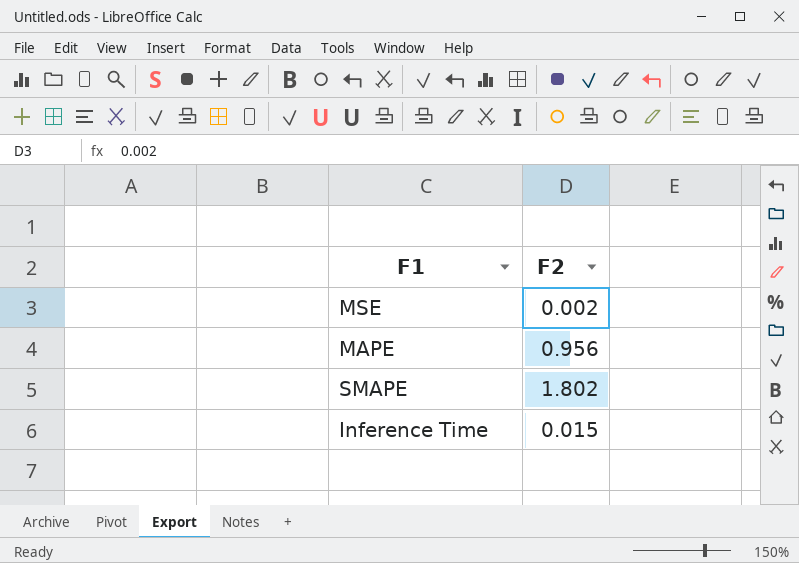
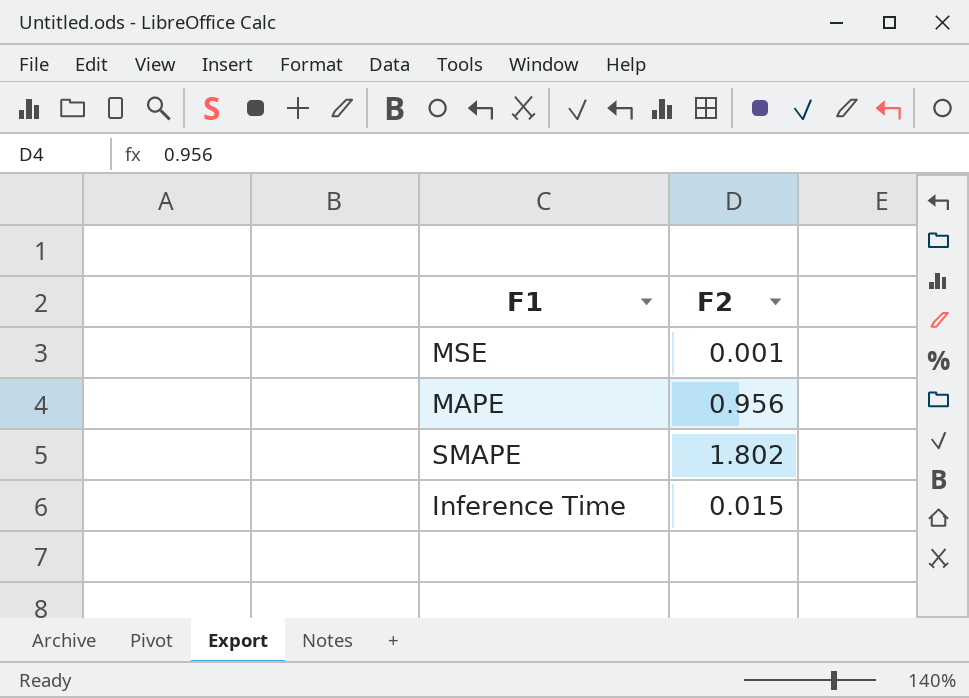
MSE | F2: 0.002 -> 0.001

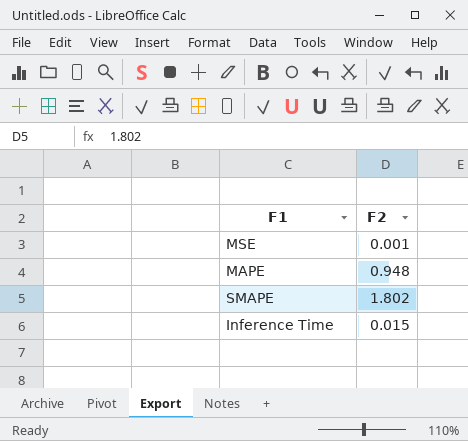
MAPE | F2: 0.956 -> 0.948

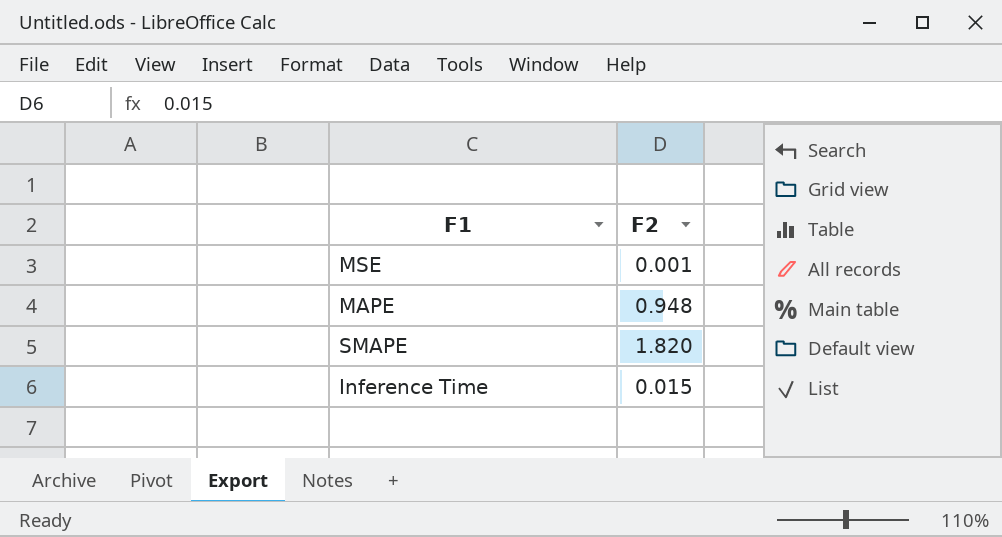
SMAPE | F2: 1.802 -> 1.820

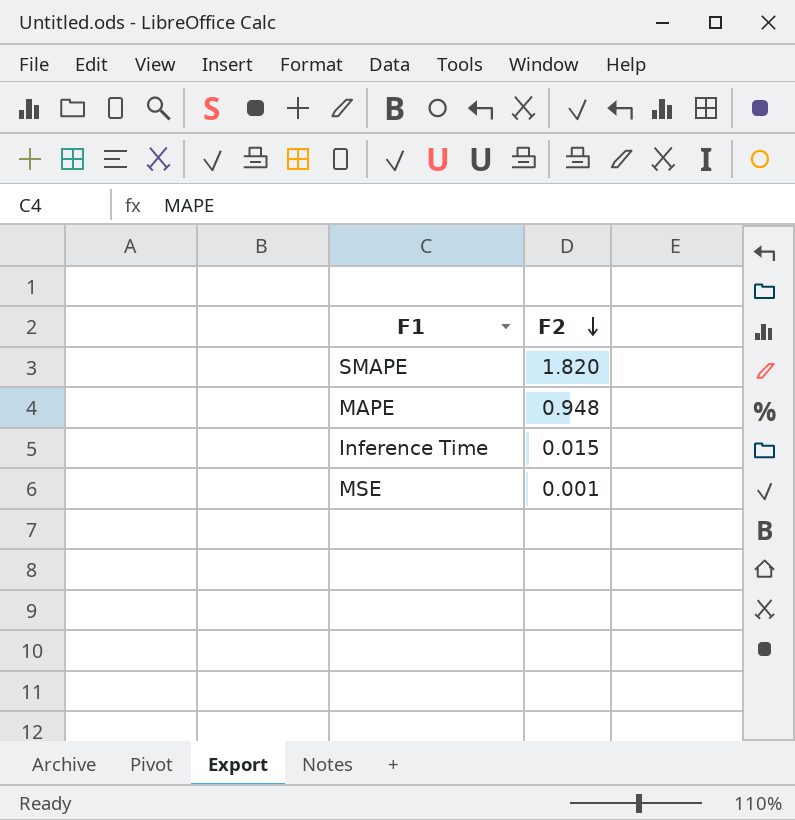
row order: none -> F2 descending

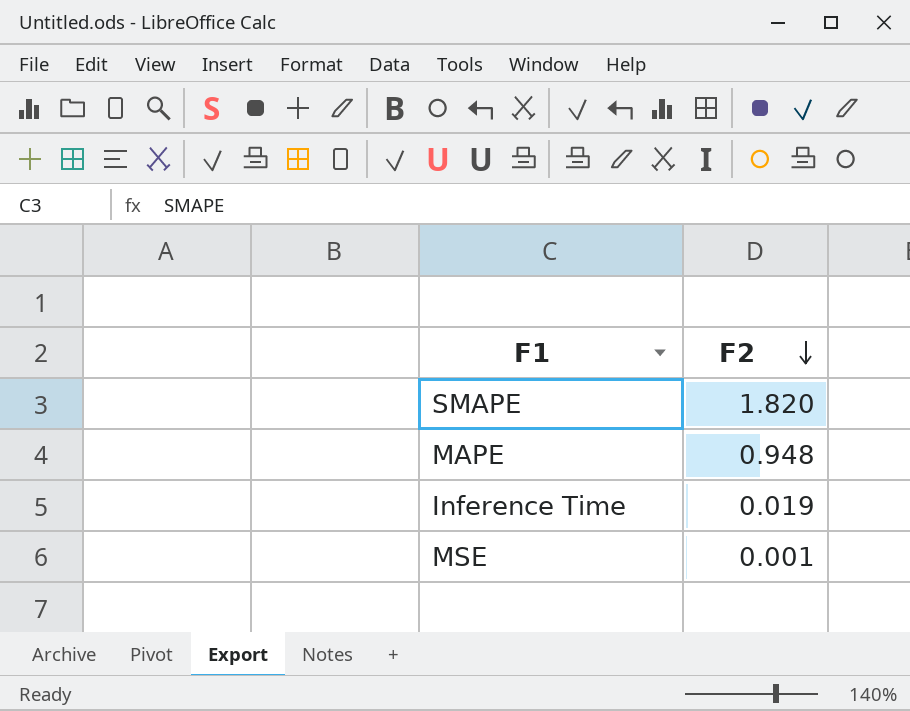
Inference Time | F2: 0.015 -> 0.019

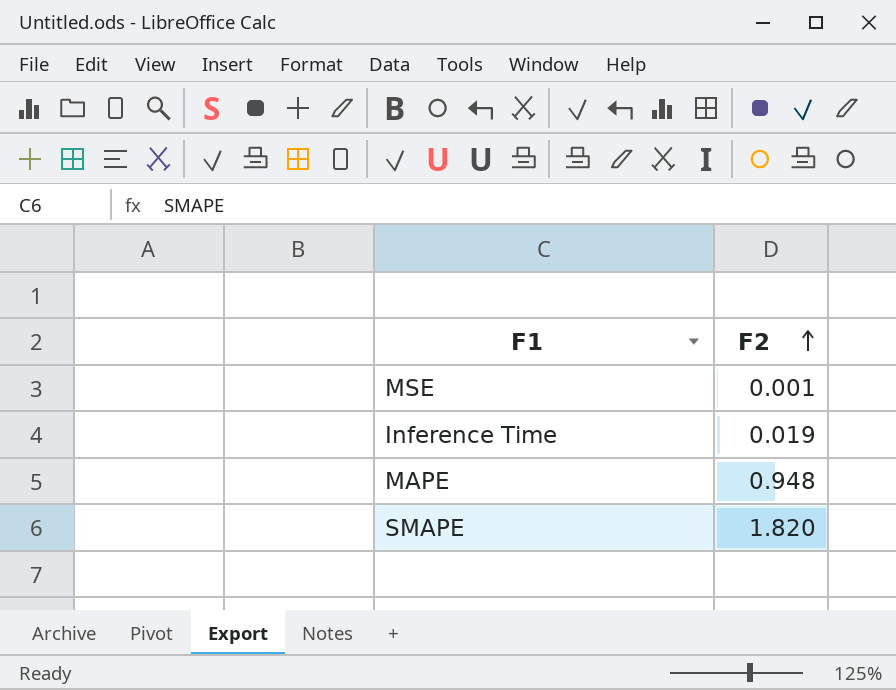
row order: F2 descending -> F2 ascending

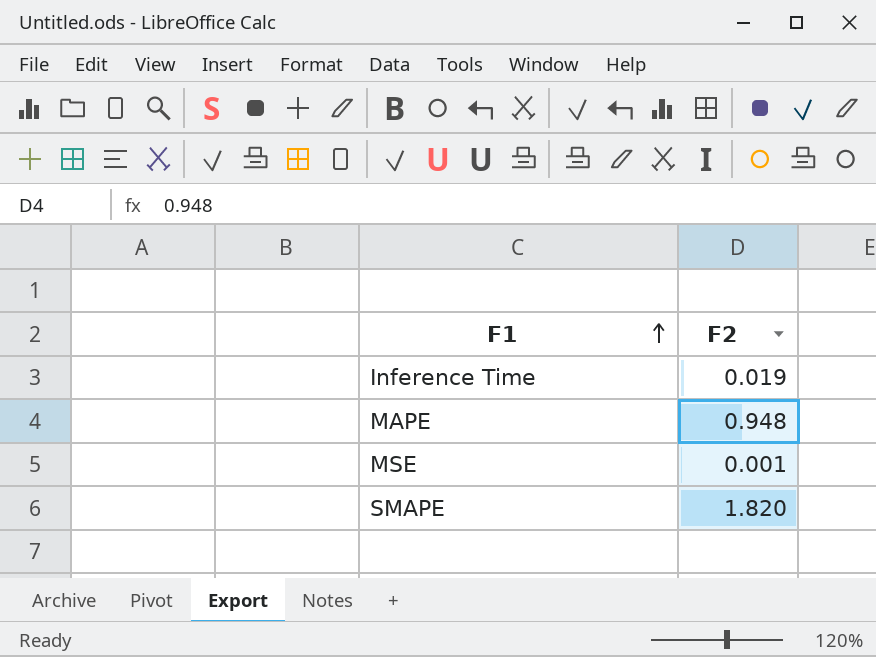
row order: F2 ascending -> F1 ascending

